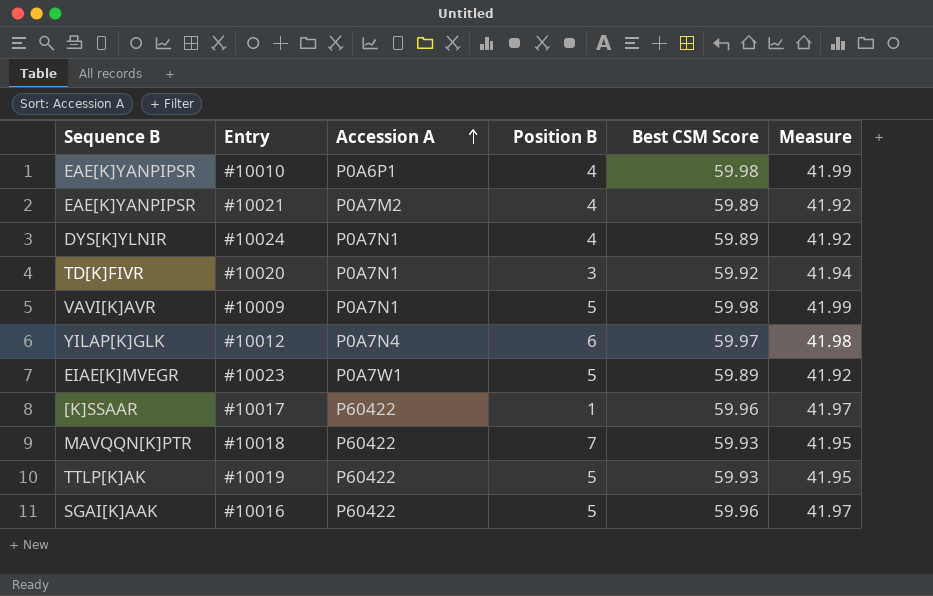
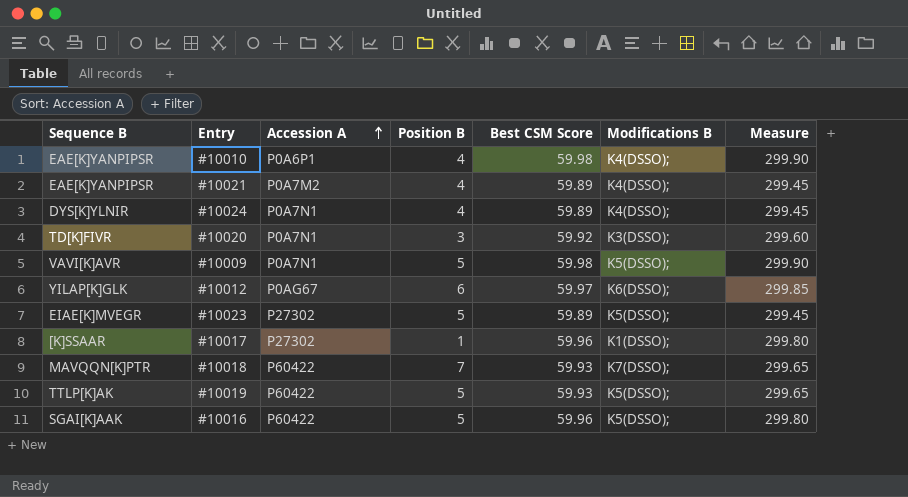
column Modifications B | position: none -> 6
column Measure | formula: [Best CSM Score] * 0.7 -> [Best CSM Score] * 5
#10012 | Accession A: P0A7N4 -> P0AG67
#10023 | Accession A: P0A7W1 -> P27302
#10017 | Accession A: P60422 -> P27302

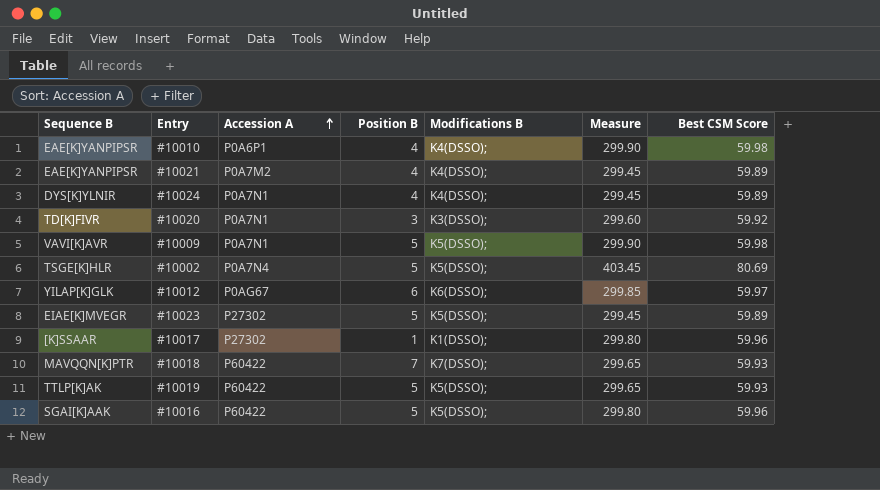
column Best CSM Score | position: 5 -> 7
row #10002: none -> TSGE[K]HLR | P0A7N4 | 5 | K5(DSSO); | 403.45 | 80.69

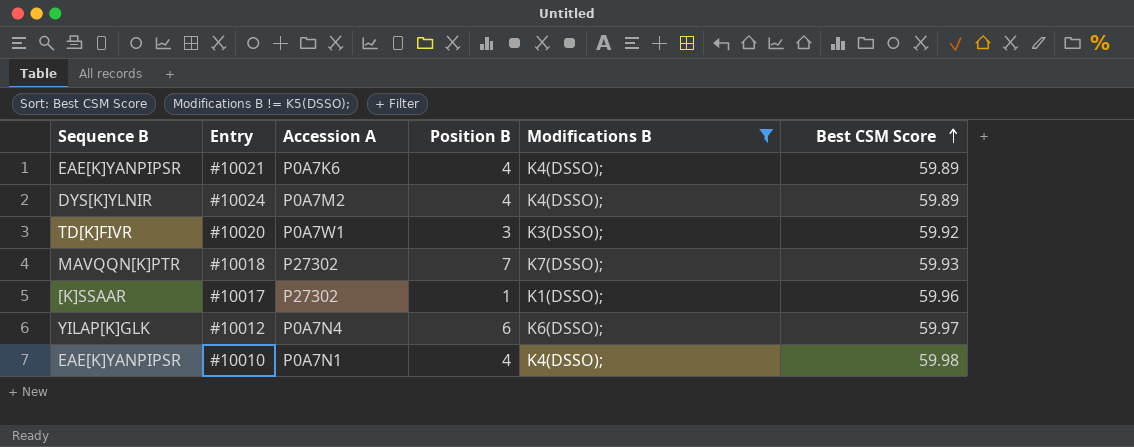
filter: none -> Modifications B != K5(DSSO);
row order: Accession A ascending -> Best CSM Score ascending
column Measure | formula: [Best CSM Score] * 5 -> none
#10021 | Accession A: P0A7M2 -> P0A7K6
#10024 | Accession A: P0A7N1 -> P0A7M2
#10020 | Accession A: P0A7N1 -> P0A7W1
#10018 | Accession A: P60422 -> P27302
#10012 | Accession A: P0AG67 -> P0A7N4
#10010 | Accession A: P0A6P1 -> P0A7N1

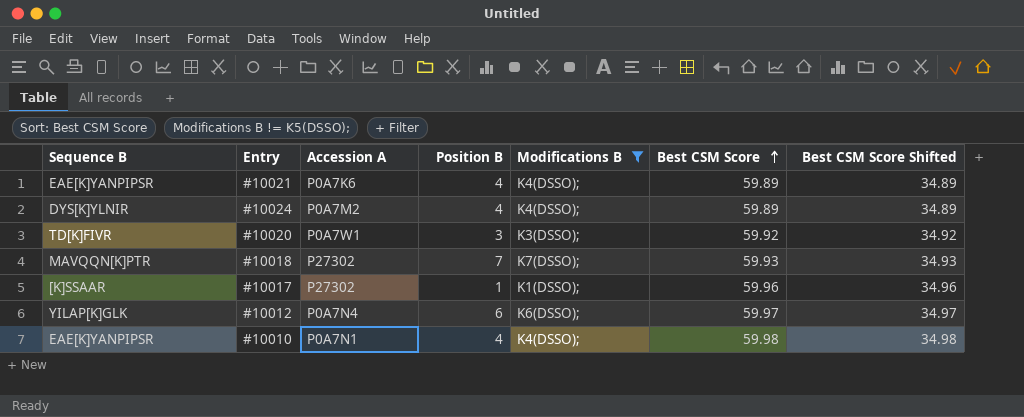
column Best CSM Score Shifted | formula: none -> [Best CSM Score] - 25

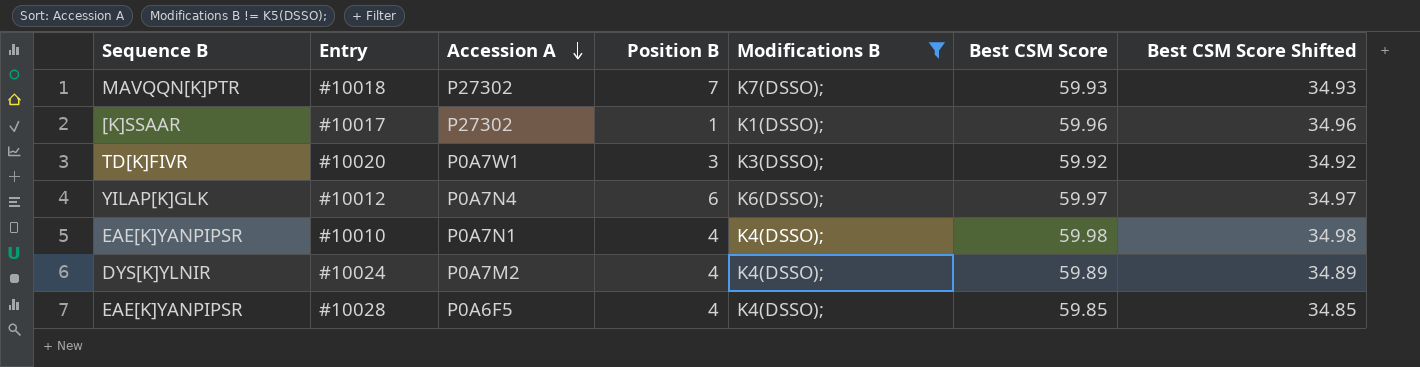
row order: Best CSM Score ascending -> Accession A descending
row #10021: EAE[K]YANPIPSR | P0A7K6 | 4 | K4(DSSO); | 59.89 | 34.89 -> none
row #10028: none -> EAE[K]YANPIPSR | P0A6F5 | 4 | K4(DSSO); | 59.85 | 34.85

